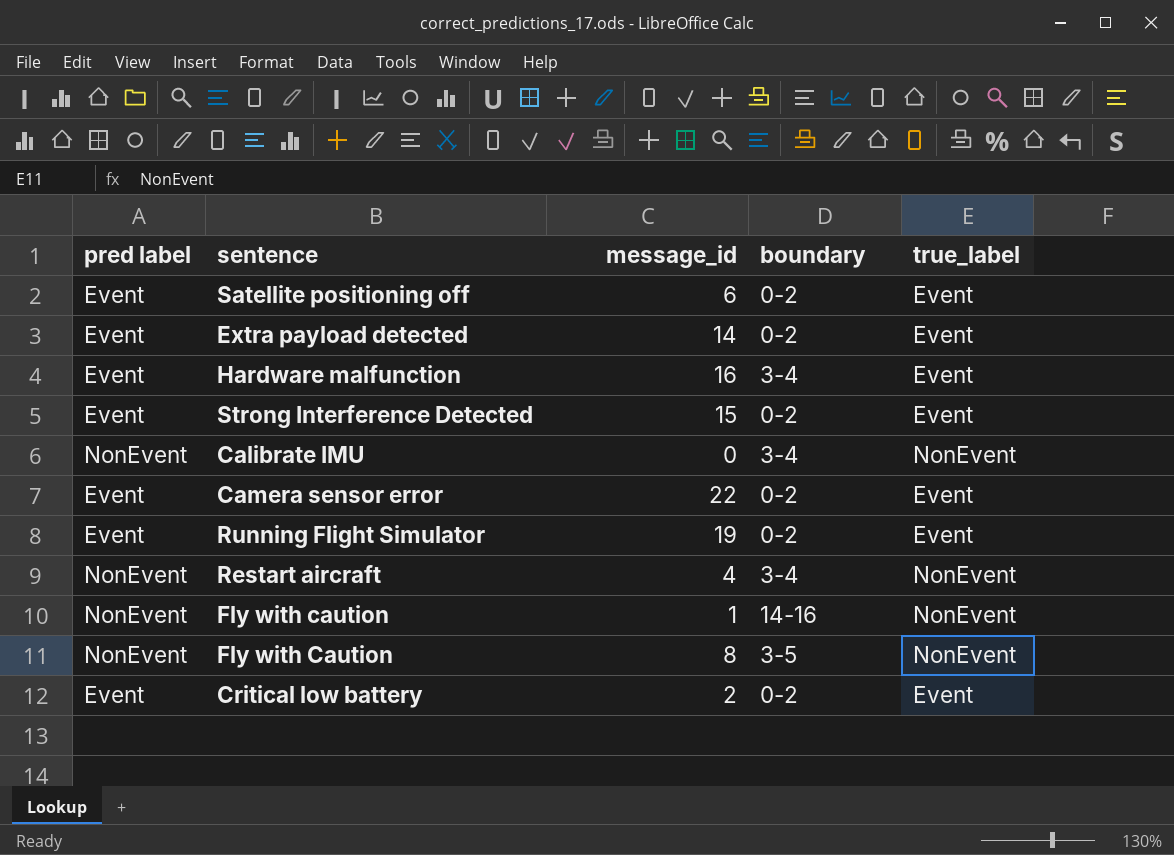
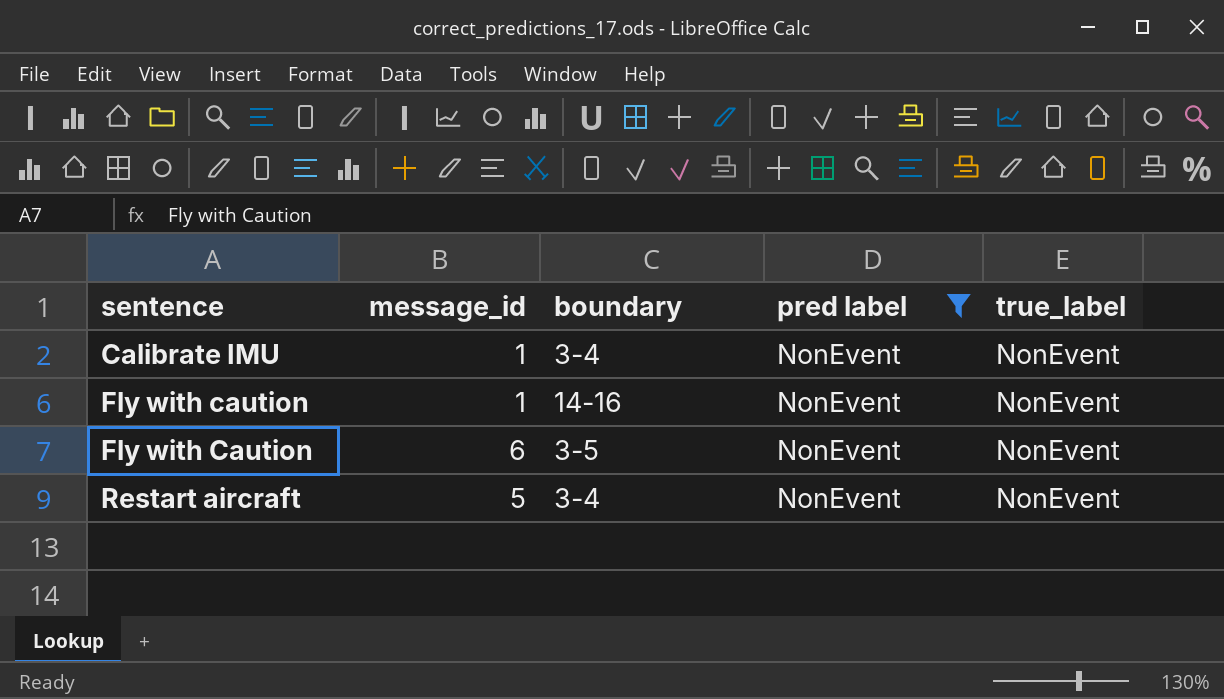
filter: none -> pred label = NonEvent
row order: none -> sentence ascending
column pred label | position: 1 -> 4
Calibrate IMU | message_id: 0 -> 1
Fly with Caution | message_id: 8 -> 6
Restart aircraft | message_id: 4 -> 5

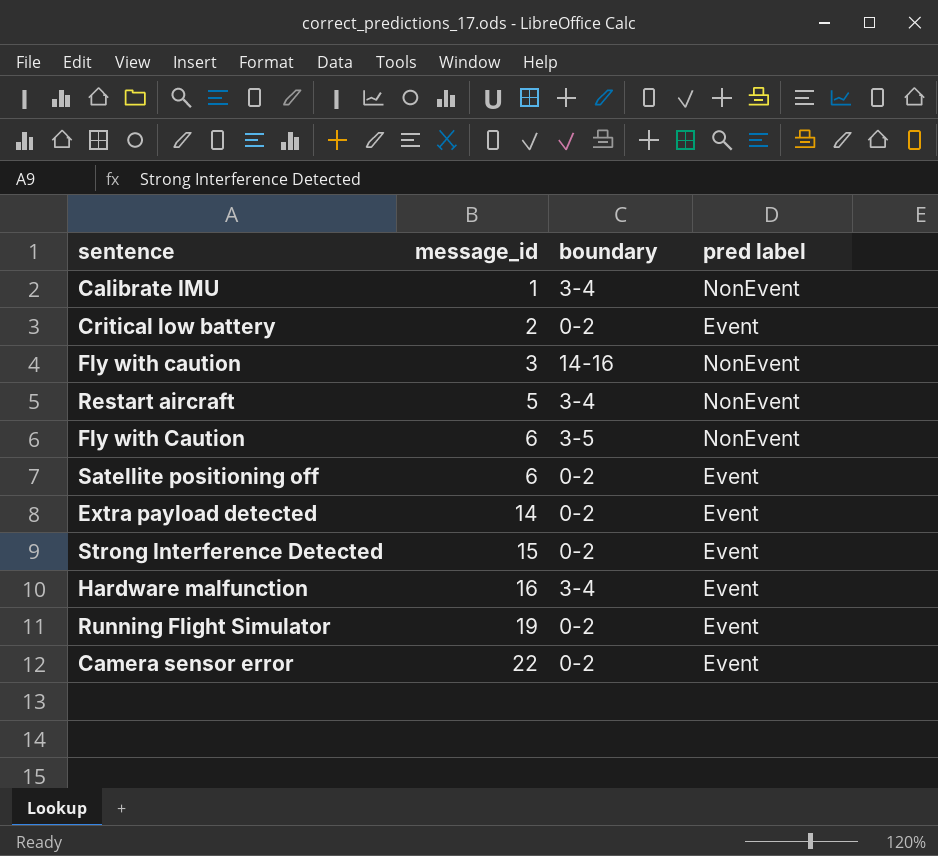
filter: pred label = NonEvent -> none
row order: sentence ascending -> message_id ascending
column true_label | position: 5 -> none
Fly with caution | message_id: 1 -> 3

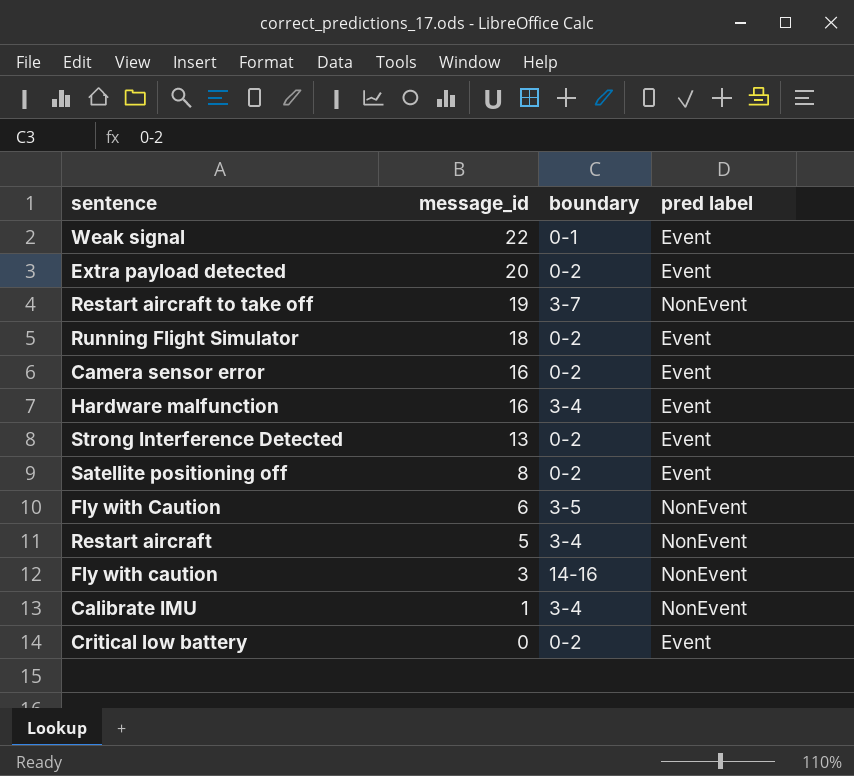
row order: message_id ascending -> message_id descending
row Weak signal: none -> 22 | 0-1 | Event
Extra payload detected | message_id: 14 -> 20
row Restart aircraft to take off: none -> 19 | 3-7 | NonEvent
Running Flight Simulator | message_id: 19 -> 18
Camera sensor error | message_id: 22 -> 16
Strong Interference Detected | message_id: 15 -> 13
Satellite positioning off | message_id: 6 -> 8
Critical low battery | message_id: 2 -> 0

